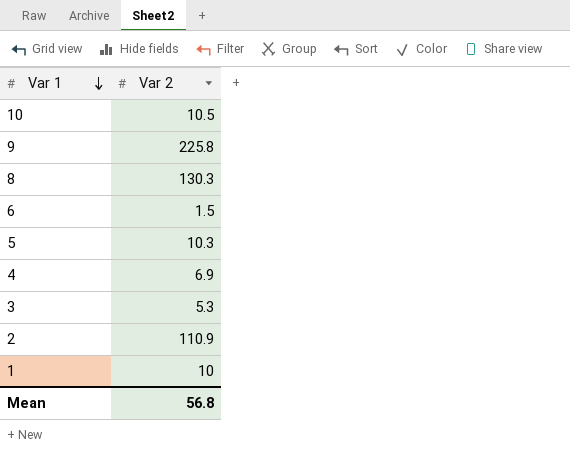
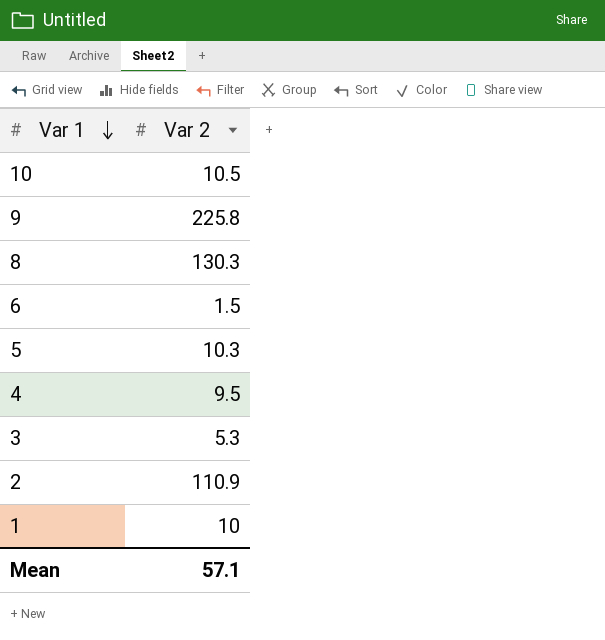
4 | Var 2: 6.9 -> 9.5
Mean | Var 2: 56.8 -> 57.1

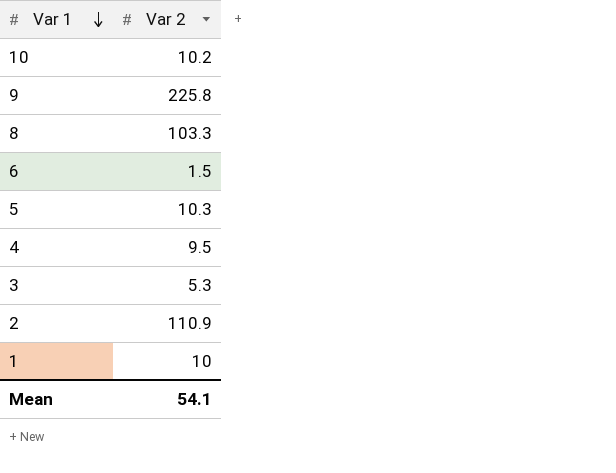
10 | Var 2: 10.5 -> 10.2
8 | Var 2: 130.3 -> 103.3
Mean | Var 2: 57.1 -> 54.1

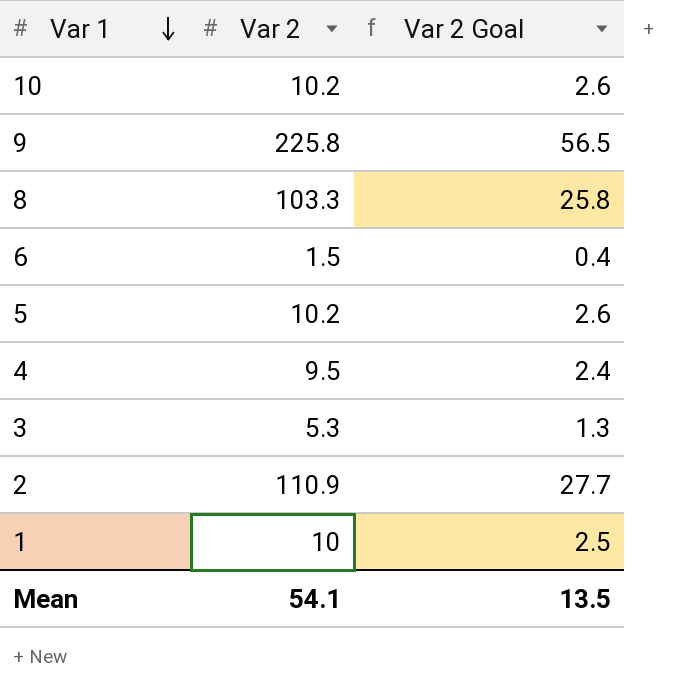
column Var 2 Goal | formula: none -> [Var 2] * 0.25
5 | Var 2: 10.3 -> 10.2

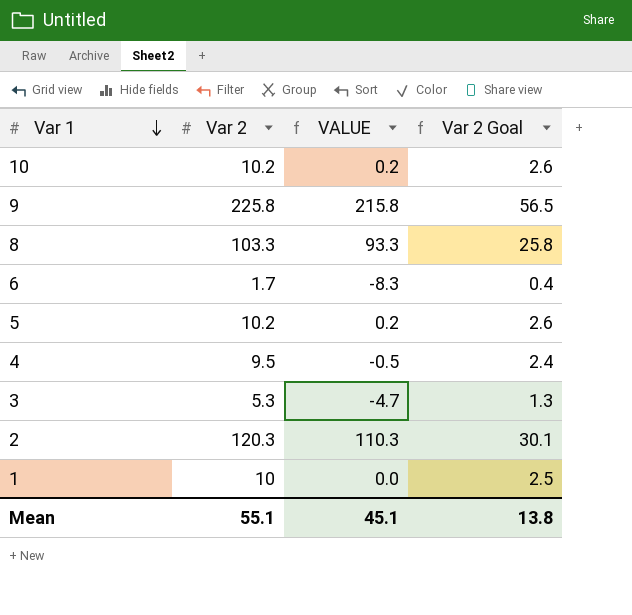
column VALUE | formula: none -> [Var 2] - 10
6 | Var 2: 1.5 -> 1.7
2 | Var 2: 110.9 -> 120.3
2 | Var 2 Goal: 27.7 -> 30.1
Mean | Var 2: 54.1 -> 55.1
Mean | Var 2 Goal: 13.5 -> 13.8

